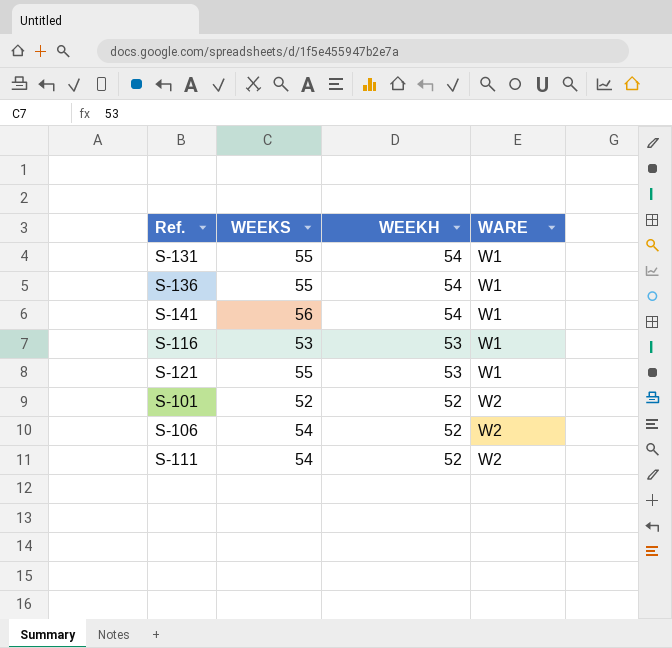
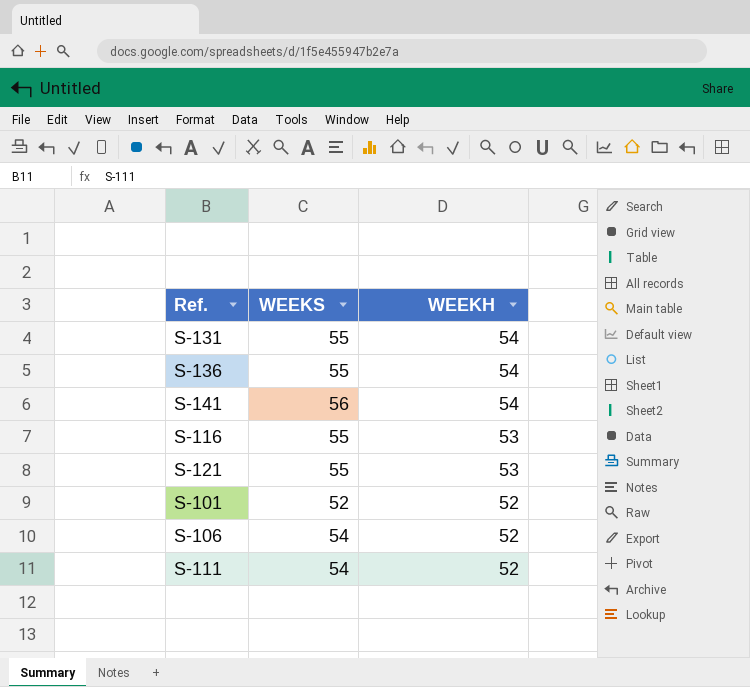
column WARE | position: 4 -> none
S-116 | WEEKS: 53 -> 55

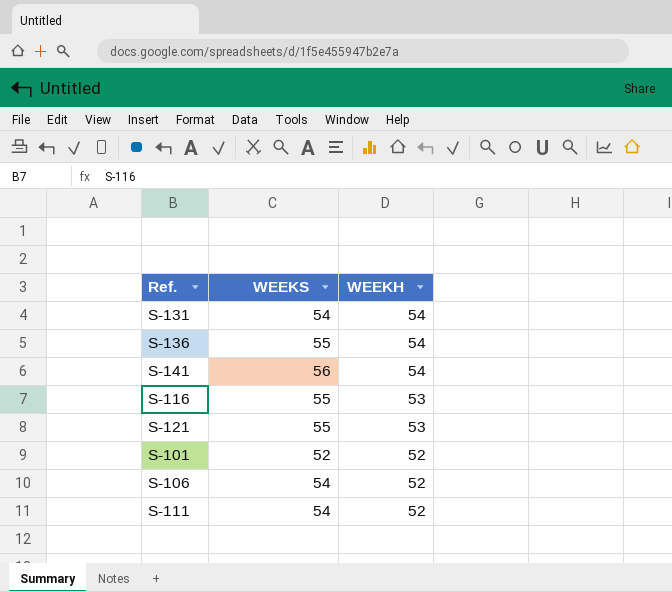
S-131 | WEEKS: 55 -> 54

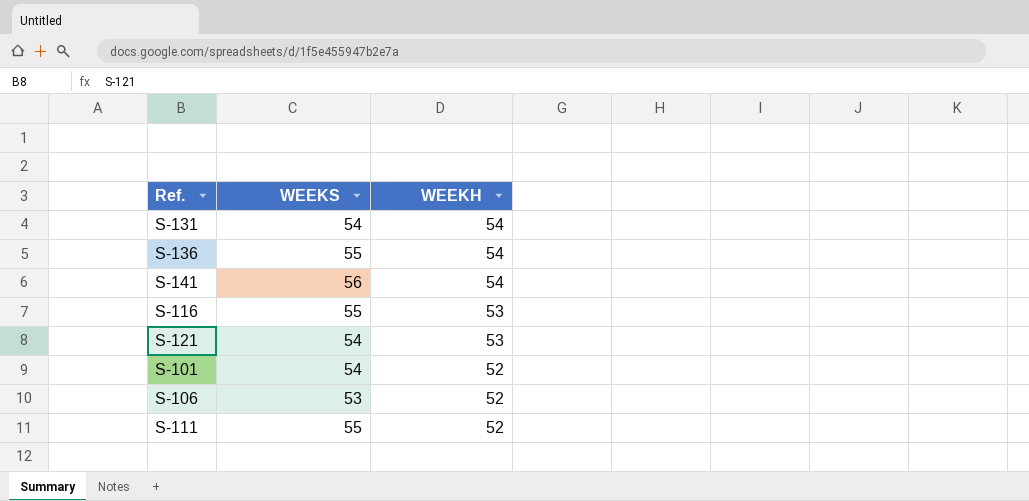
S-121 | WEEKS: 55 -> 54
S-101 | WEEKS: 52 -> 54
S-106 | WEEKS: 54 -> 53
S-111 | WEEKS: 54 -> 55

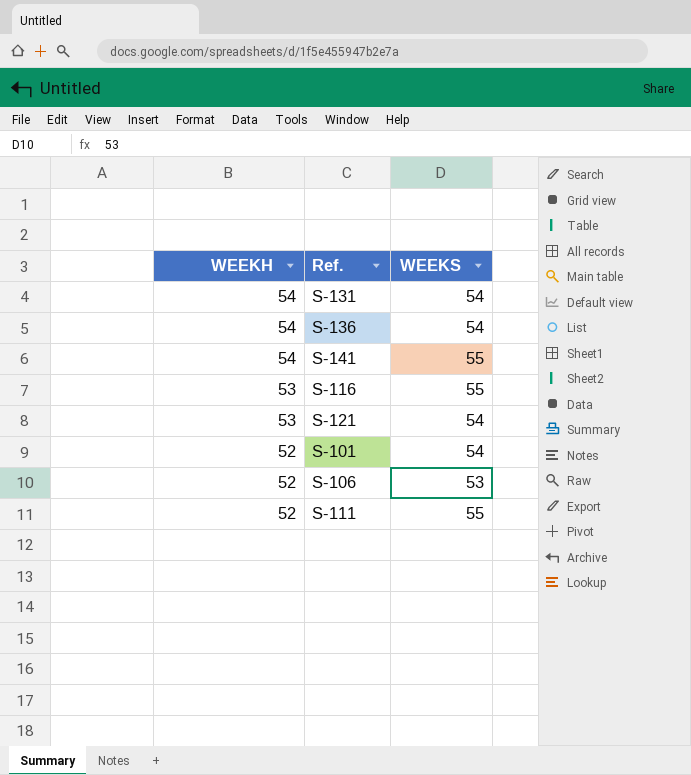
column WEEKH | position: 3 -> 1
S-136 | WEEKS: 55 -> 54
S-141 | WEEKS: 56 -> 55

